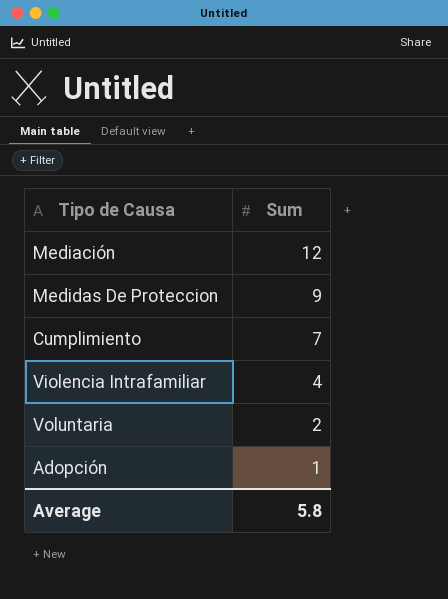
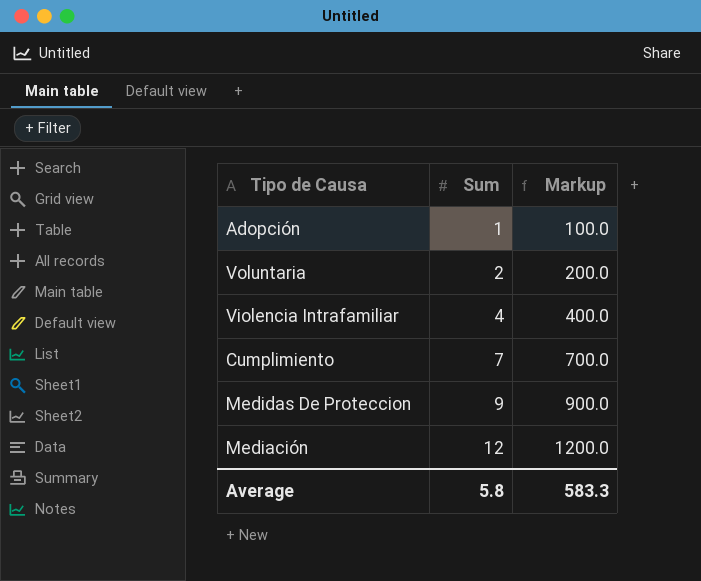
row order: Sum descending -> Sum ascending
column Markup | formula: none -> [Sum] * 100

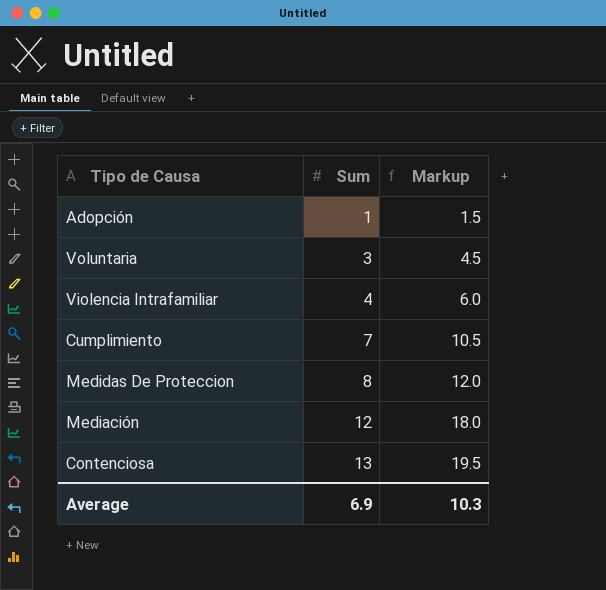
column Markup | formula: [Sum] * 100 -> [Sum] * 1.5
Voluntaria | Sum: 2 -> 3
Medidas De Proteccion | Sum: 9 -> 8
row Contenciosa: none -> 13 | 19.5
Average | Sum: 5.8 -> 6.9
Average | Markup: 583.3 -> 10.3

